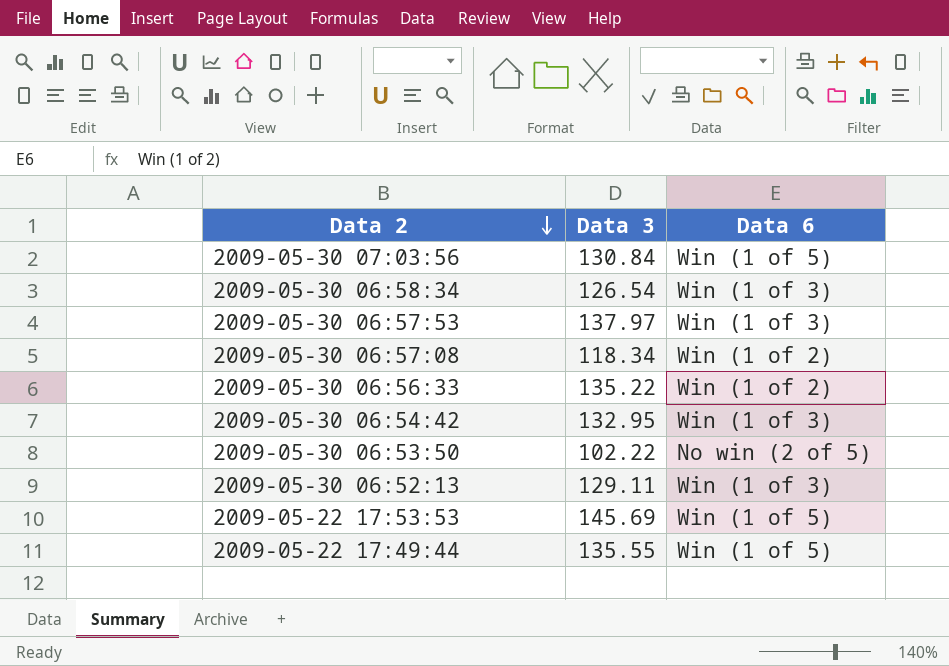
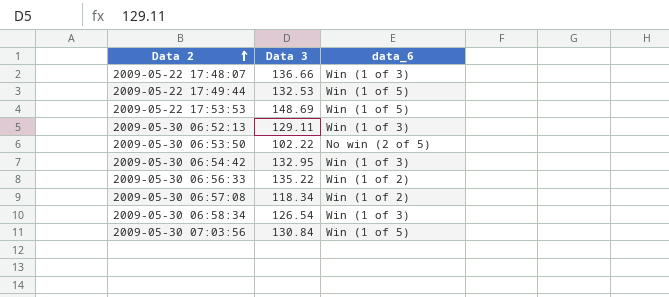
row order: Data 2 descending -> Data 2 ascending
column name: Data 6 -> data_6
row 2009-05-30 06:57:53: 137.97 | Win (1 of 3) -> none
row 2009-05-22 17:48:07: none -> 136.66 | Win (1 of 3)
2009-05-22 17:49:44 | Data 3: 135.55 -> 132.53
2009-05-22 17:53:53 | Data 3: 145.69 -> 148.69

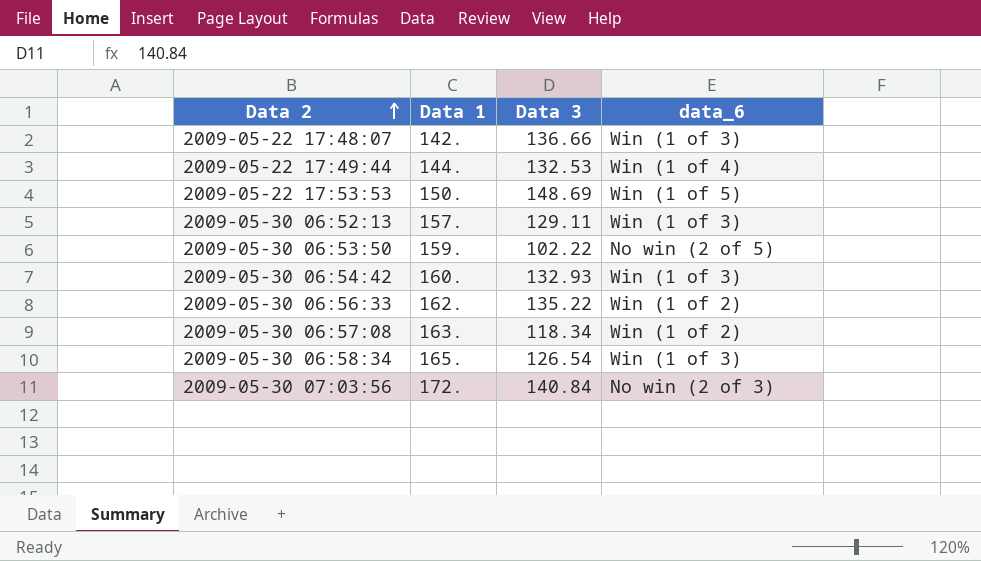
column Data 1 | position: none -> 2
2009-05-22 17:49:44 | data_6: Win (1 of 5) -> Win (1 of 4)
2009-05-30 06:54:42 | Data 3: 132.95 -> 132.93
2009-05-30 07:03:56 | Data 3: 130.84 -> 140.84
2009-05-30 07:03:56 | data_6: Win (1 of 5) -> No win (2 of 3)

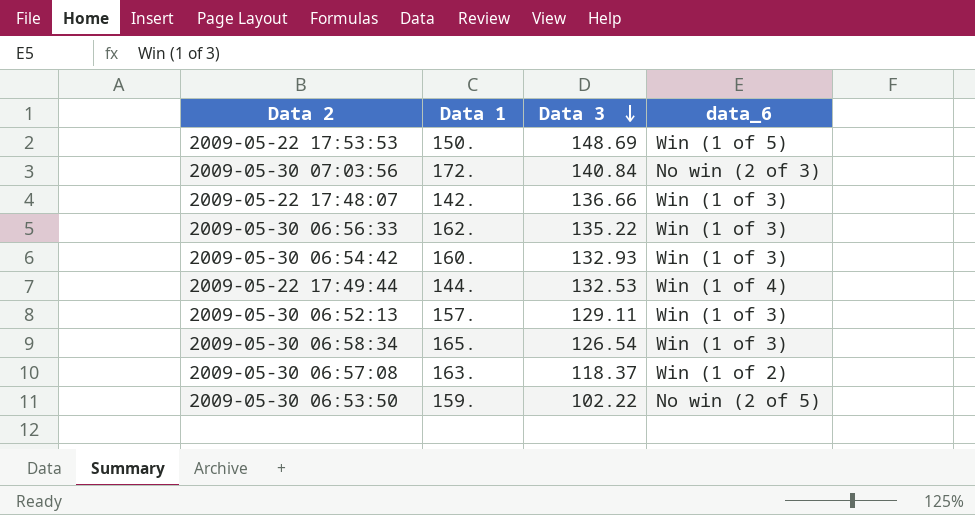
row order: Data 2 ascending -> Data 3 descending
2009-05-30 06:56:33 | data_6: Win (1 of 2) -> Win (1 of 3)
2009-05-30 06:57:08 | Data 3: 118.34 -> 118.37

